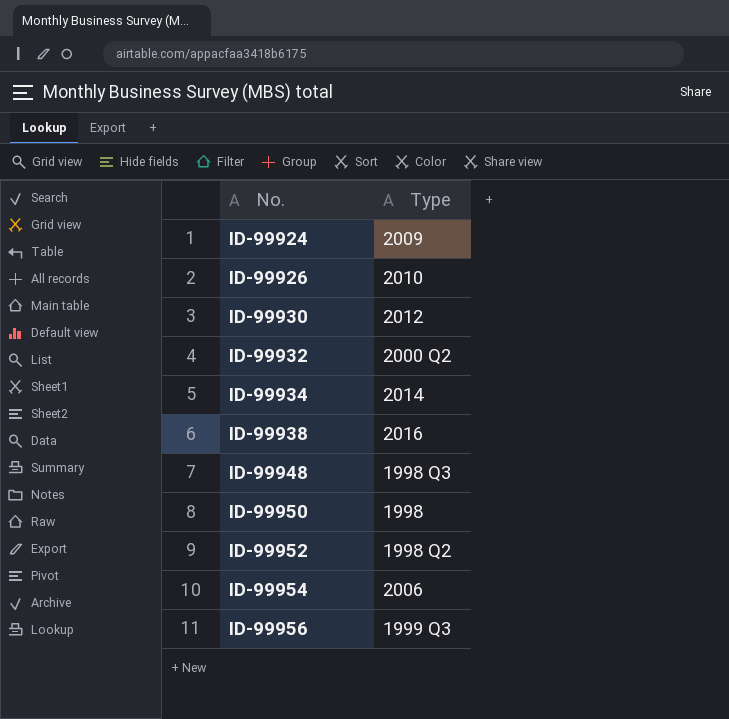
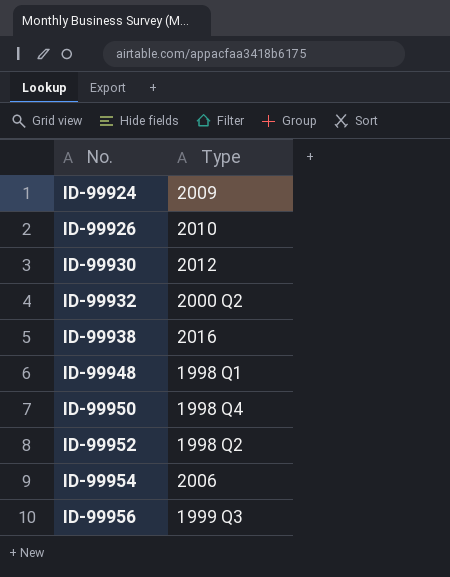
row ID-99934: 2014 -> none
ID-99948 | Type: 1998 Q3 -> 1998 Q1
ID-99950 | Type: 1998 -> 1998 Q4

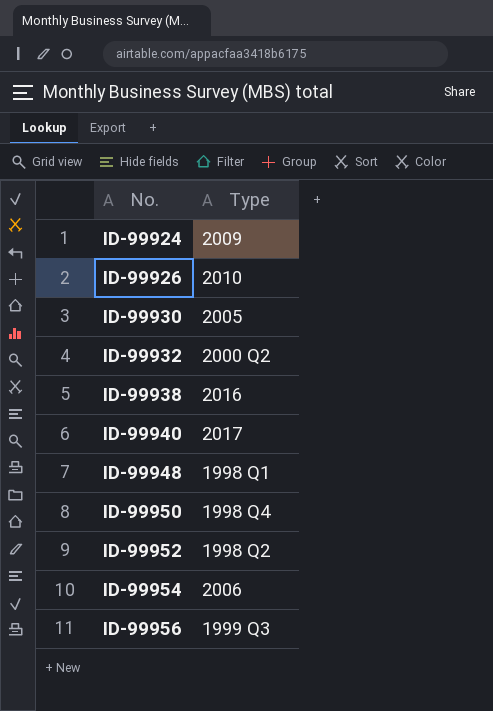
ID-99930 | Type: 2012 -> 2005
row ID-99940: none -> 2017

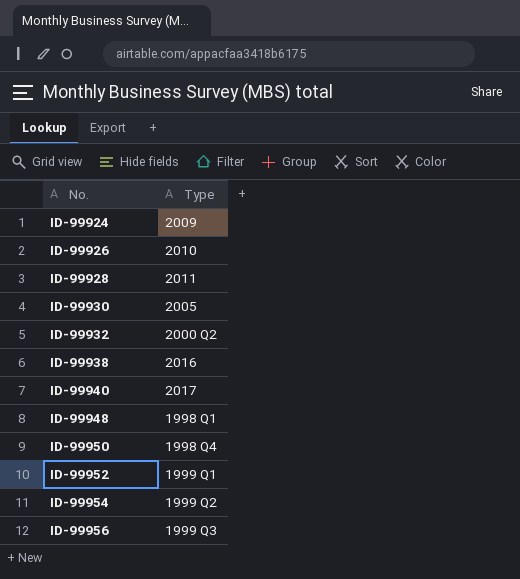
row ID-99928: none -> 2011
ID-99952 | Type: 1998 Q2 -> 1999 Q1
ID-99954 | Type: 2006 -> 1999 Q2

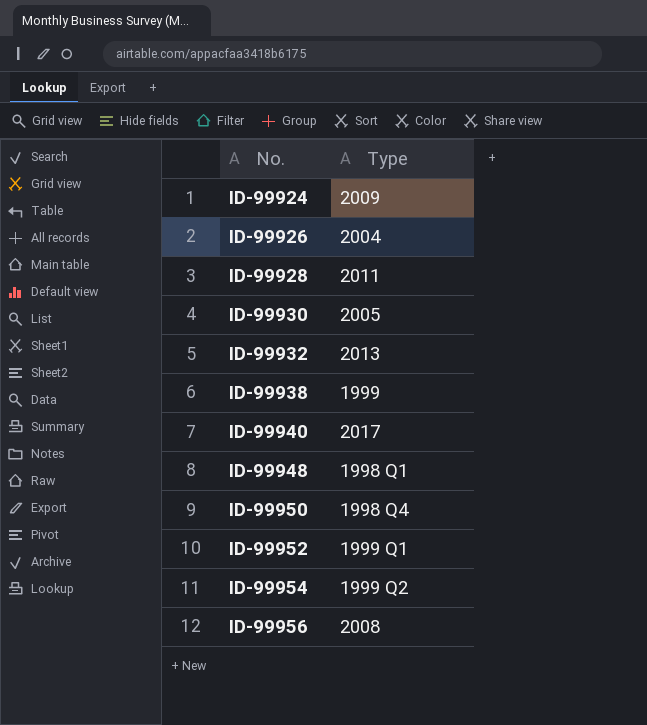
ID-99926 | Type: 2010 -> 2004
ID-99932 | Type: 2000 Q2 -> 2013
ID-99938 | Type: 2016 -> 1999
ID-99956 | Type: 1999 Q3 -> 2008

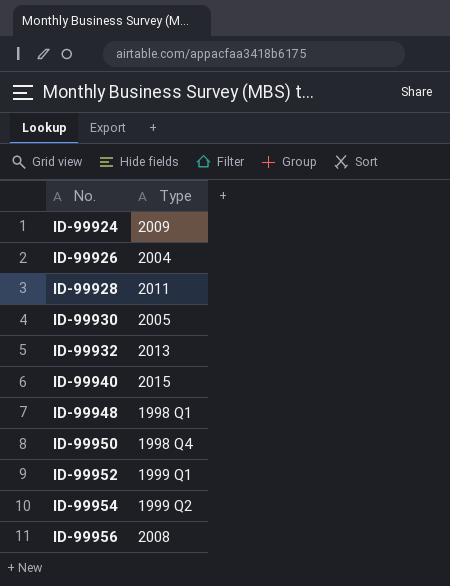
row ID-99938: 1999 -> none
ID-99940 | Type: 2017 -> 2015

